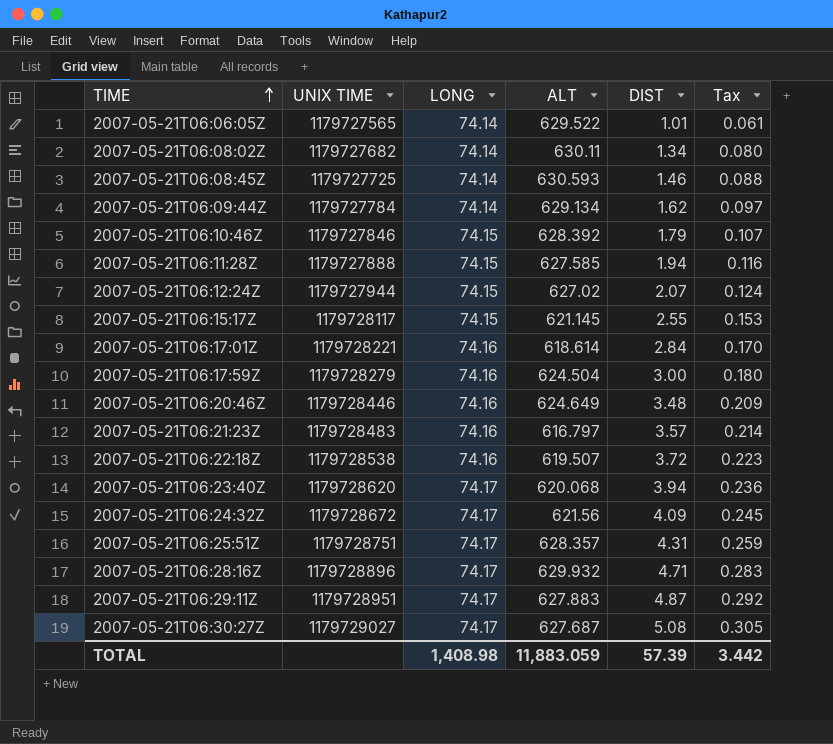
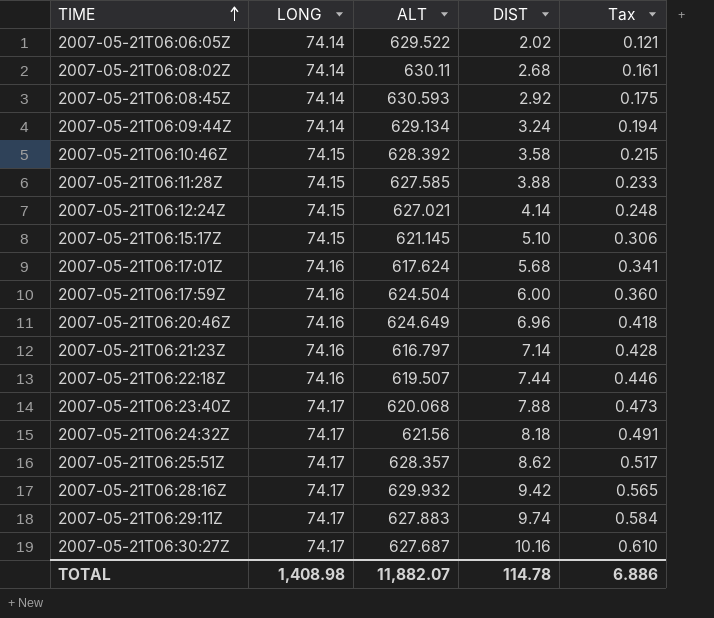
column UNIX TIME | position: 2 -> none
2007-05-21T06:06:05Z | DIST: 1.01 -> 2.02
2007-05-21T06:06:05Z | Tax: 0.061 -> 0.121
2007-05-21T06:08:02Z | DIST: 1.34 -> 2.68
2007-05-21T06:08:02Z | Tax: 0.080 -> 0.161
2007-05-21T06:08:45Z | DIST: 1.46 -> 2.92
2007-05-21T06:08:45Z | Tax: 0.088 -> 0.175
2007-05-21T06:09:44Z | DIST: 1.62 -> 3.24
2007-05-21T06:09:44Z | Tax: 0.097 -> 0.194
2007-05-21T06:10:46Z | DIST: 1.79 -> 3.58
2007-05-21T06:10:46Z | Tax: 0.107 -> 0.215
2007-05-21T06:11:28Z | DIST: 1.94 -> 3.88
2007-05-21T06:11:28Z | Tax: 0.116 -> 0.233
2007-05-21T06:12:24Z | ALT: 627.02 -> 627.021
2007-05-21T06:12:24Z | DIST: 2.07 -> 4.14
2007-05-21T06:12:24Z | Tax: 0.124 -> 0.248
2007-05-21T06:15:17Z | DIST: 2.55 -> 5.10
2007-05-21T06:15:17Z | Tax: 0.153 -> 0.306
2007-05-21T06:17:01Z | ALT: 618.614 -> 617.624
2007-05-21T06:17:01Z | DIST: 2.84 -> 5.68
2007-05-21T06:17:01Z | Tax: 0.170 -> 0.341
2007-05-21T06:17:59Z | DIST: 3.00 -> 6.00
2007-05-21T06:17:59Z | Tax: 0.180 -> 0.360
2007-05-21T06:20:46Z | DIST: 3.48 -> 6.96
2007-05-21T06:20:46Z | Tax: 0.209 -> 0.418
2007-05-21T06:21:23Z | DIST: 3.57 -> 7.14
2007-05-21T06:21:23Z | Tax: 0.214 -> 0.428
2007-05-21T06:22:18Z | DIST: 3.72 -> 7.44
2007-05-21T06:22:18Z | Tax: 0.223 -> 0.446
2007-05-21T06:23:40Z | DIST: 3.94 -> 7.88
2007-05-21T06:23:40Z | Tax: 0.236 -> 0.473
2007-05-21T06:24:32Z | DIST: 4.09 -> 8.18
2007-05-21T06:24:32Z | Tax: 0.245 -> 0.491
2007-05-21T06:25:51Z | DIST: 4.31 -> 8.62
2007-05-21T06:25:51Z | Tax: 0.259 -> 0.517
2007-05-21T06:28:16Z | DIST: 4.71 -> 9.42
2007-05-21T06:28:16Z | Tax: 0.283 -> 0.565
2007-05-21T06:29:11Z | DIST: 4.87 -> 9.74
2007-05-21T06:29:11Z | Tax: 0.292 -> 0.584
2007-05-21T06:30:27Z | DIST: 5.08 -> 10.16
2007-05-21T06:30:27Z | Tax: 0.305 -> 0.610
TOTAL | ALT: 11,883.059 -> 11,882.07
TOTAL | DIST: 57.39 -> 114.78
TOTAL | Tax: 3.442 -> 6.886

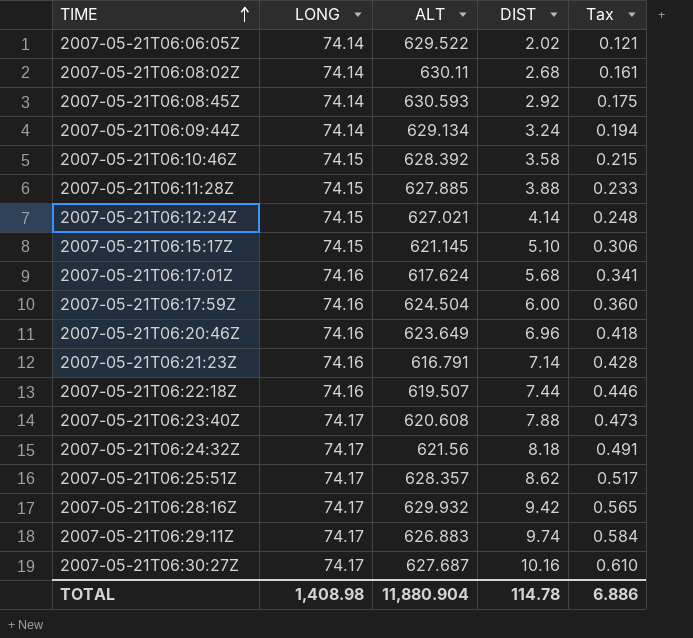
2007-05-21T06:11:28Z | ALT: 627.585 -> 627.885
2007-05-21T06:20:46Z | ALT: 624.649 -> 623.649
2007-05-21T06:21:23Z | ALT: 616.797 -> 616.791
2007-05-21T06:23:40Z | ALT: 620.068 -> 620.608
2007-05-21T06:29:11Z | ALT: 627.883 -> 626.883
TOTAL | ALT: 11,882.07 -> 11,880.904

